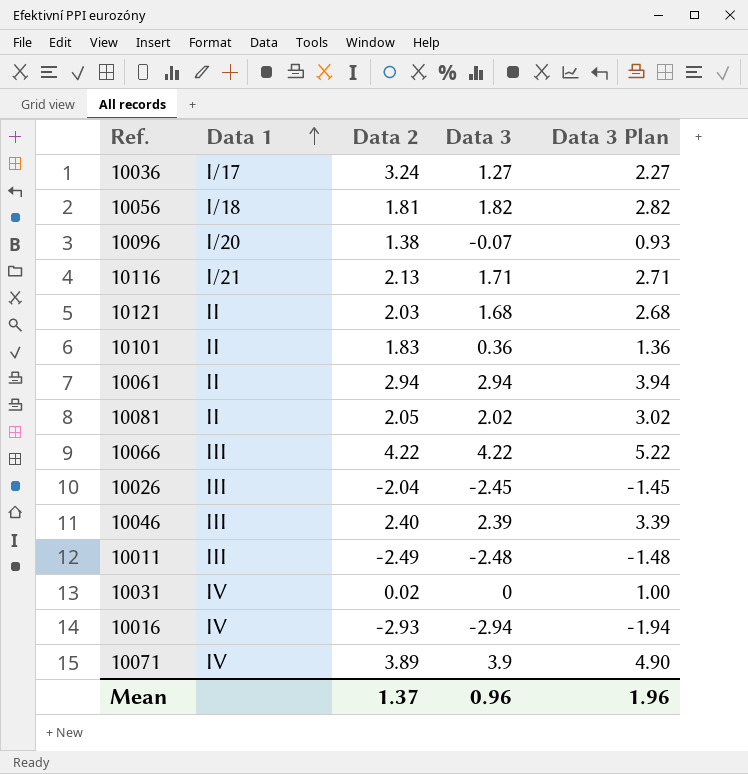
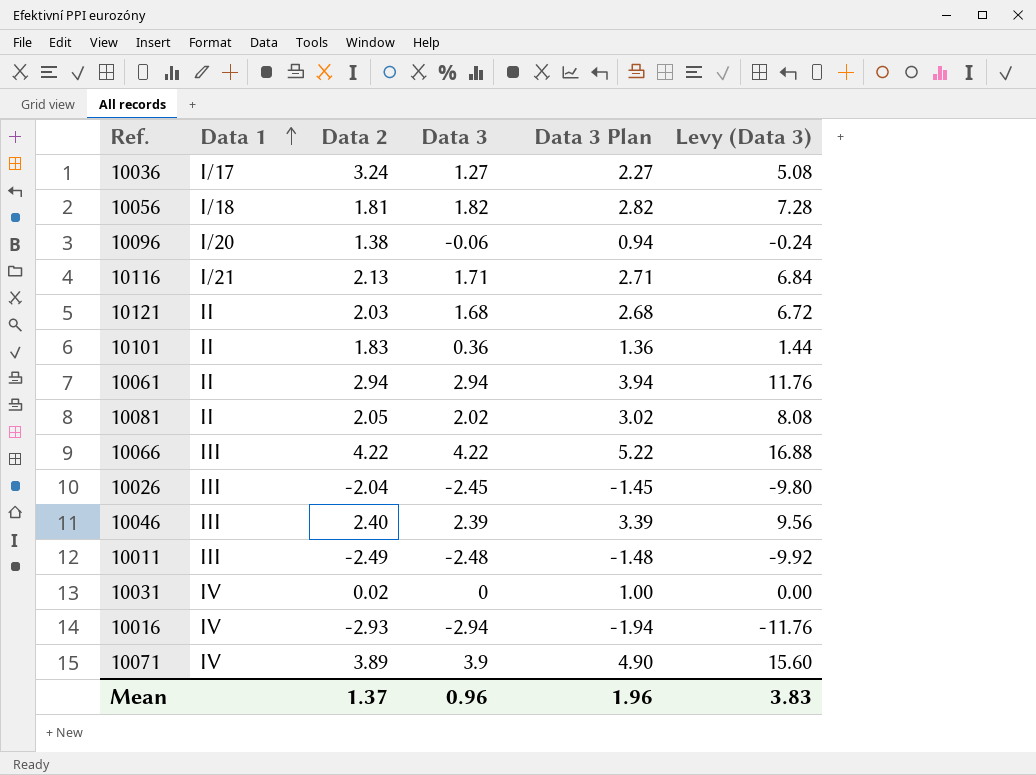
column Levy (Data 3) | formula: none -> [Data 3] * 4
10096 | Data 3: -0.07 -> -0.06
10096 | Data 3 Plan: 0.93 -> 0.94

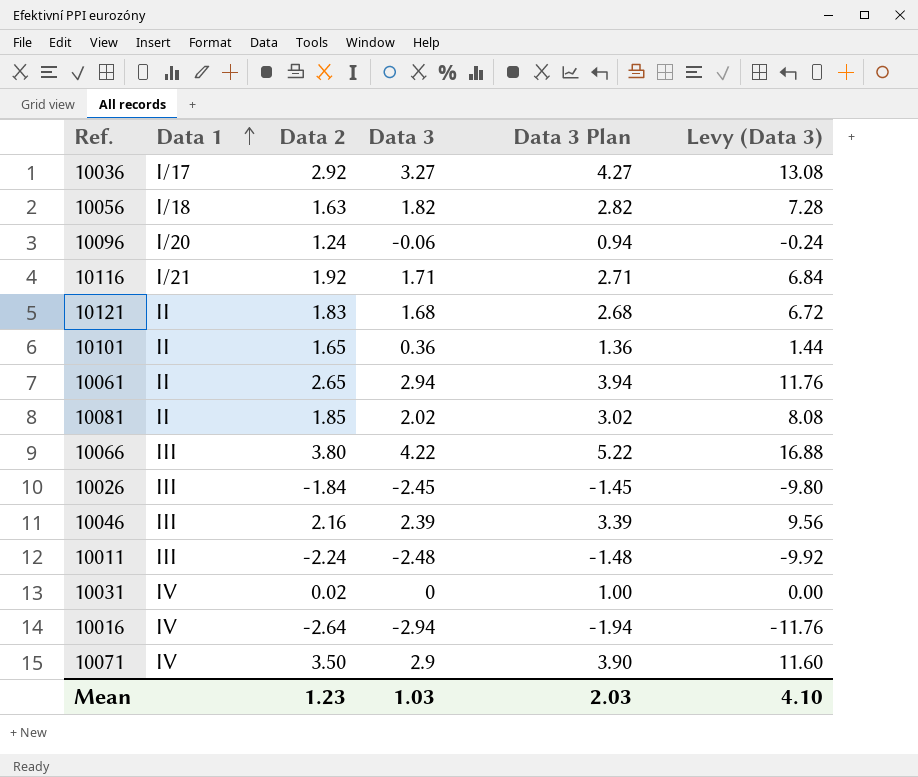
10036 | Data 2: 3.24 -> 2.92
10036 | Data 3: 1.27 -> 3.27
10036 | Data 3 Plan: 2.27 -> 4.27
10036 | Levy (Data 3): 5.08 -> 13.08
10056 | Data 2: 1.81 -> 1.63
10096 | Data 2: 1.38 -> 1.24
10116 | Data 2: 2.13 -> 1.92
10121 | Data 2: 2.03 -> 1.83
10101 | Data 2: 1.83 -> 1.65
10061 | Data 2: 2.94 -> 2.65
10081 | Data 2: 2.05 -> 1.85
10066 | Data 2: 4.22 -> 3.80
10026 | Data 2: -2.04 -> -1.84
10046 | Data 2: 2.40 -> 2.16
10011 | Data 2: -2.49 -> -2.24
10016 | Data 2: -2.93 -> -2.64
10071 | Data 2: 3.89 -> 3.50
10071 | Data 3: 3.9 -> 2.9
10071 | Data 3 Plan: 4.90 -> 3.90
10071 | Levy (Data 3): 15.60 -> 11.60
Mean | Data 2: 1.37 -> 1.23
Mean | Data 3: 0.96 -> 1.03
Mean | Data 3 Plan: 1.96 -> 2.03
Mean | Levy (Data 3): 3.83 -> 4.10

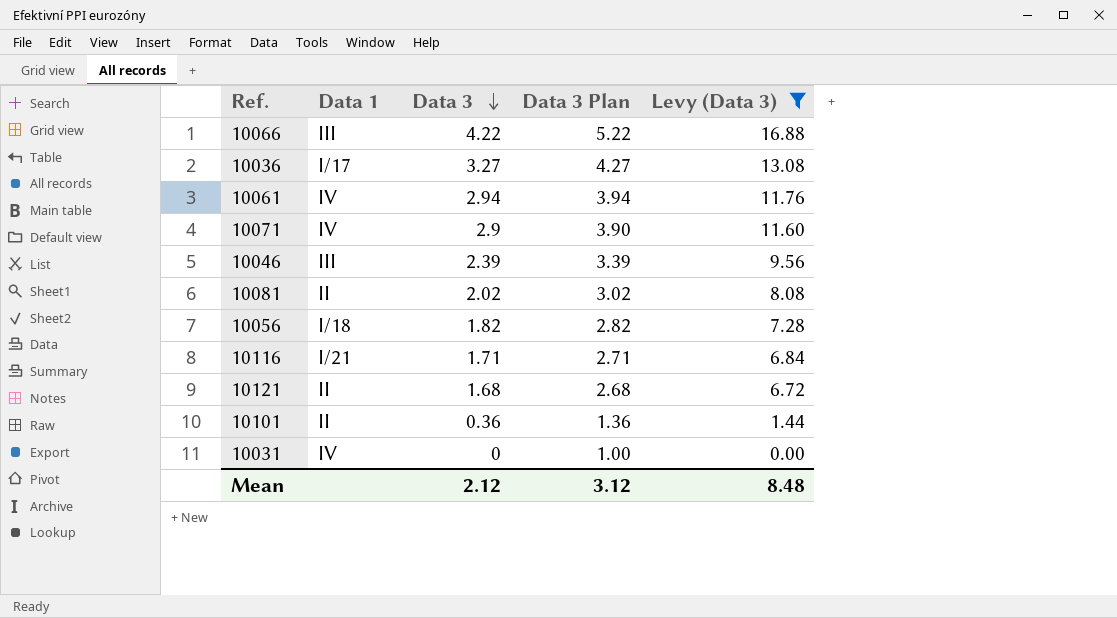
filter: none -> Levy (Data 3) >= 0.00
row order: Data 1 ascending -> Data 3 descending
column Data 2 | position: 3 -> none
10061 | Data 1: II -> IV
Mean | Data 3: 1.03 -> 2.12
Mean | Data 3 Plan: 2.03 -> 3.12
Mean | Levy (Data 3): 4.10 -> 8.48

